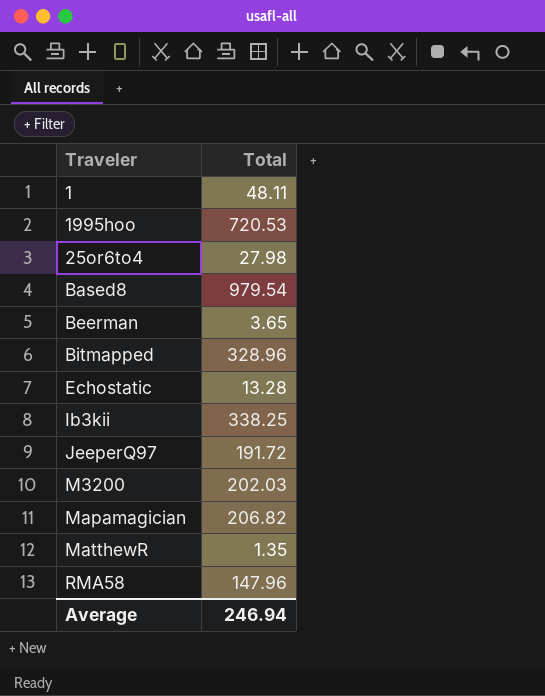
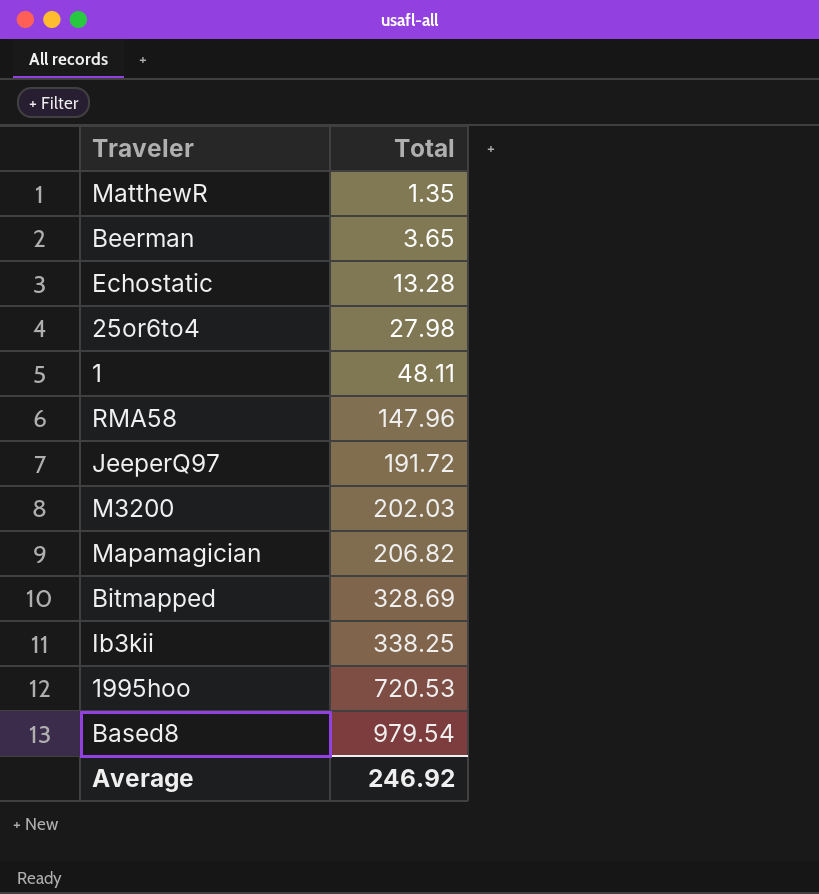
row order: none -> Total ascending
Bitmapped | Total: 328.96 -> 328.69
Average | Total: 246.94 -> 246.92

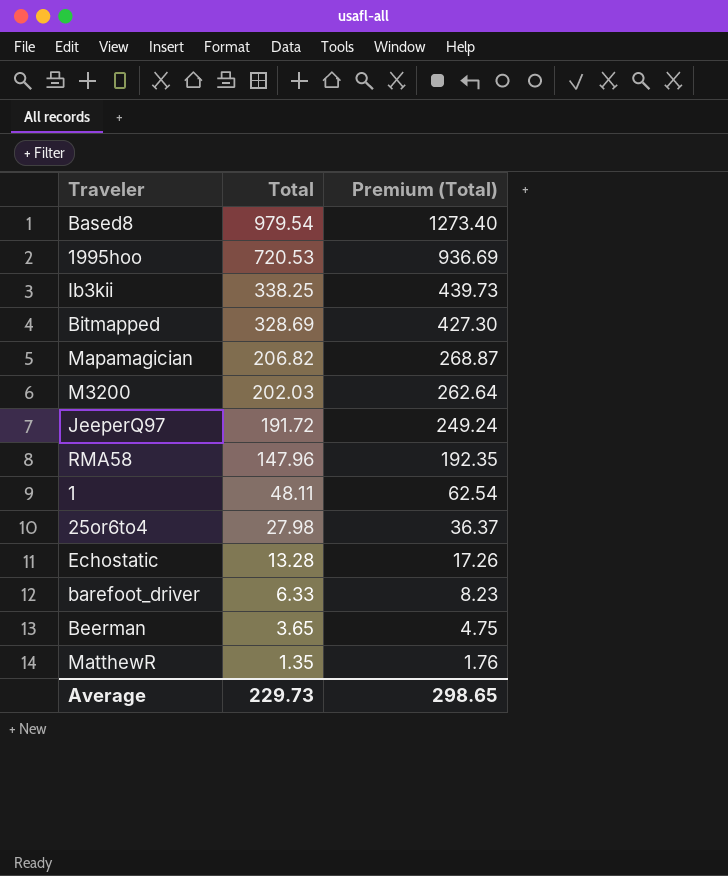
row order: Total ascending -> Total descending
column Premium (Total) | formula: none -> [Total] * 1.3
row barefoot_driver: none -> 6.33 | 8.23
Average | Total: 246.92 -> 229.73

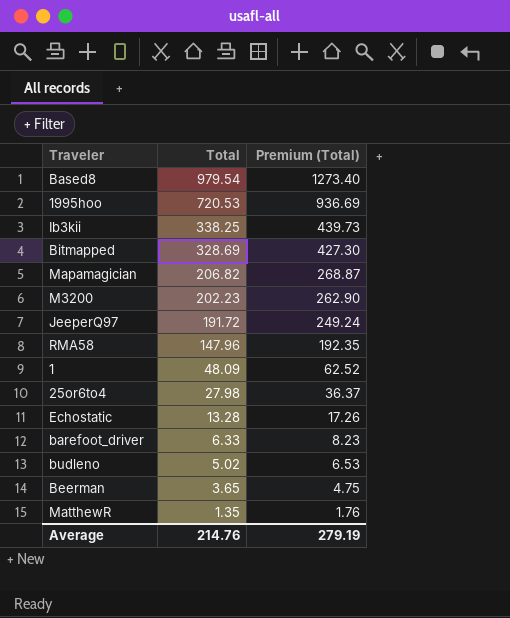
M3200 | Total: 202.03 -> 202.23
M3200 | Premium (Total): 262.64 -> 262.90
1 | Total: 48.11 -> 48.09
1 | Premium (Total): 62.54 -> 62.52
row budleno: none -> 5.02 | 6.53
Average | Total: 229.73 -> 214.76
Average | Premium (Total): 298.65 -> 279.19

